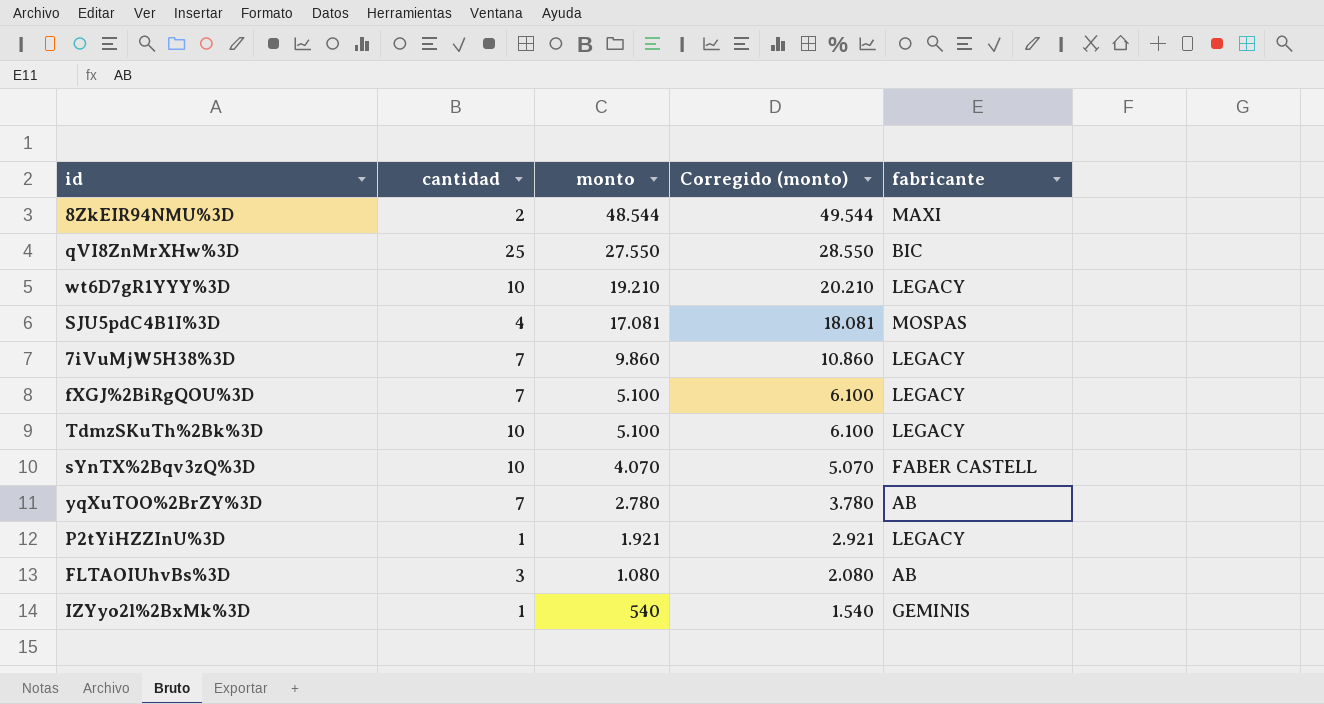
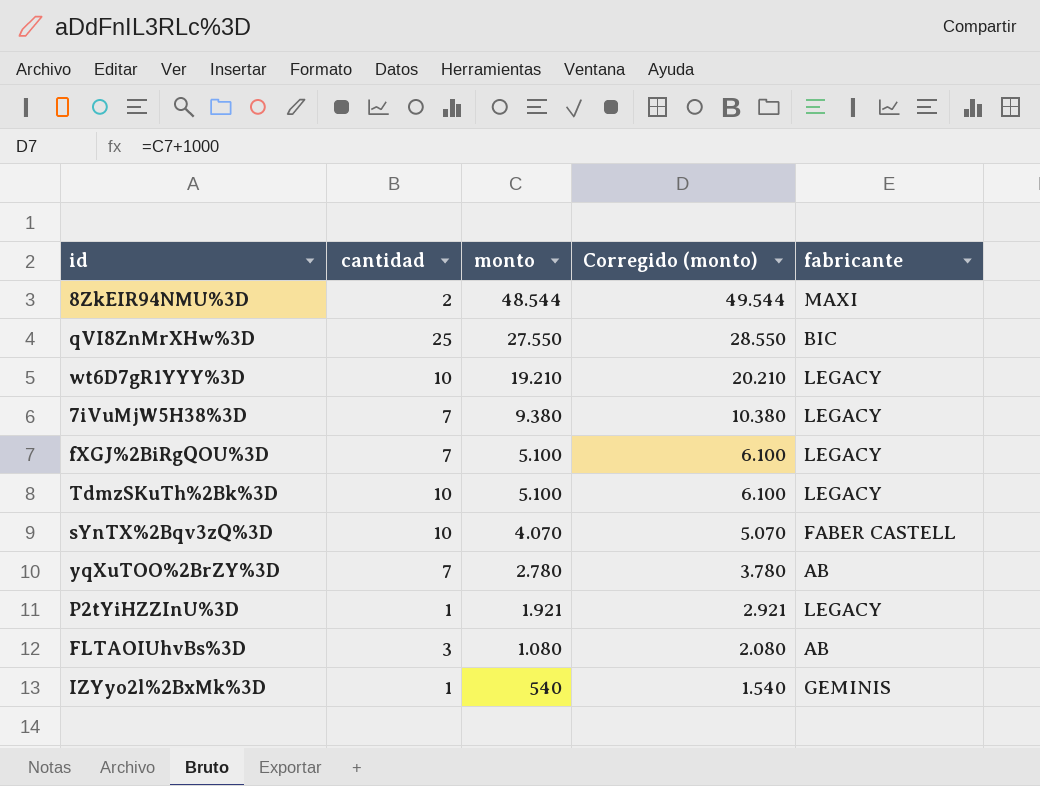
row SJU5pdC4B1I%3D: 4 | 17.081 | 18.081 | MOSPAS -> none
7iVuMjW5H38%3D | monto: 9.860 -> 9.380
7iVuMjW5H38%3D | Corregido (monto): 10.860 -> 10.380

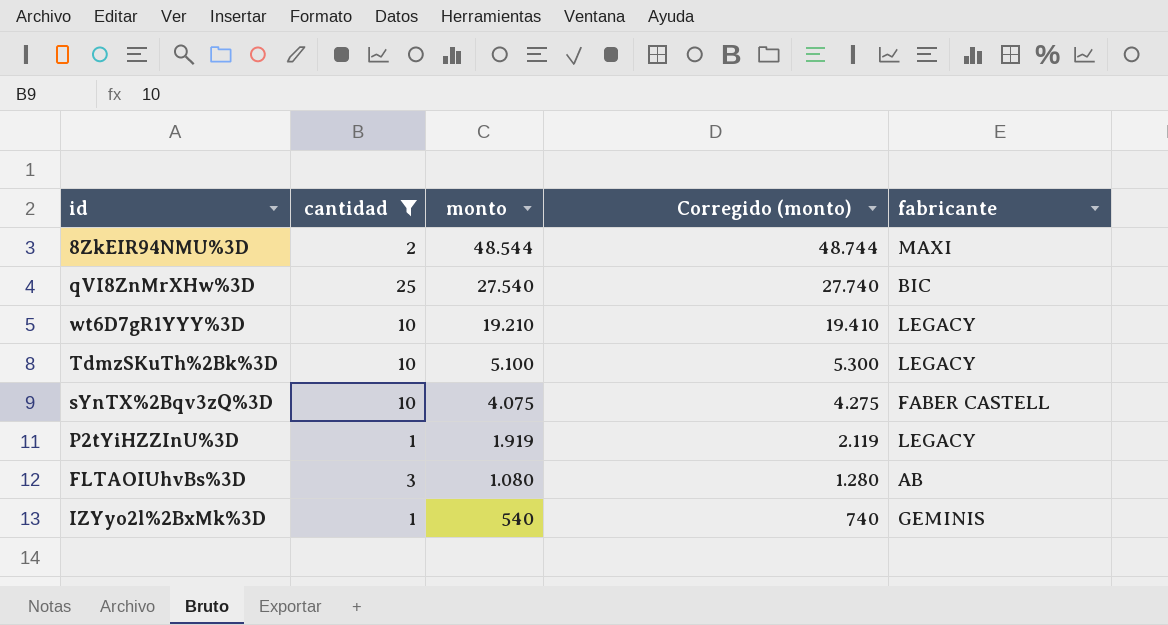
filter: none -> cantidad != 7
column Corregido (monto) | formula: [monto] + 1000 -> [monto] + 200
qVI8ZnMrXHw%3D | monto: 27.550 -> 27.540
sYnTX%2Bqv3zQ%3D | monto: 4.070 -> 4.075
P2tYiHZZInU%3D | monto: 1.921 -> 1.919

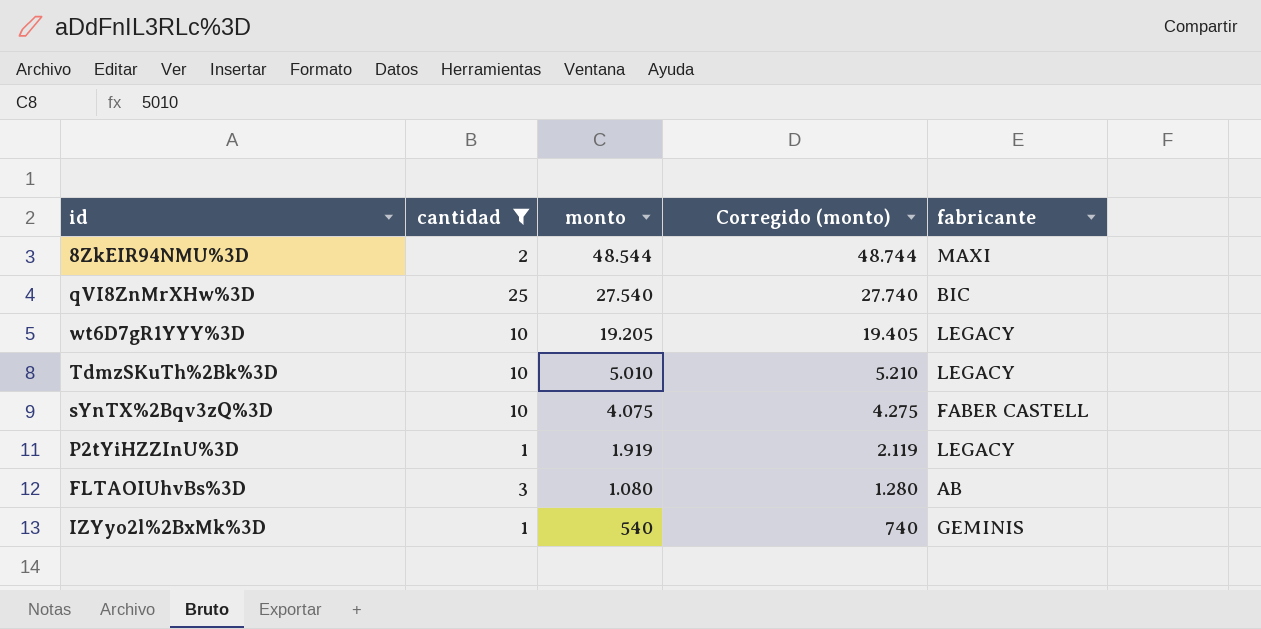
wt6D7gR1YYY%3D | monto: 19.210 -> 19.205
wt6D7gR1YYY%3D | Corregido (monto): 19.410 -> 19.405
TdmzSKuTh%2Bk%3D | monto: 5.100 -> 5.010
TdmzSKuTh%2Bk%3D | Corregido (monto): 5.300 -> 5.210

